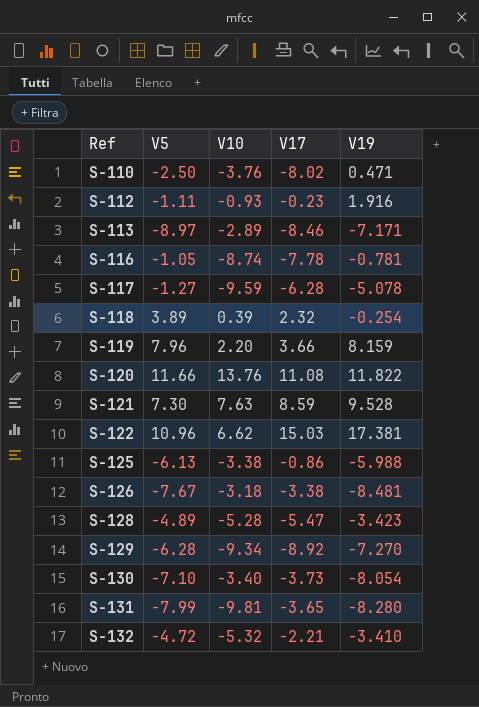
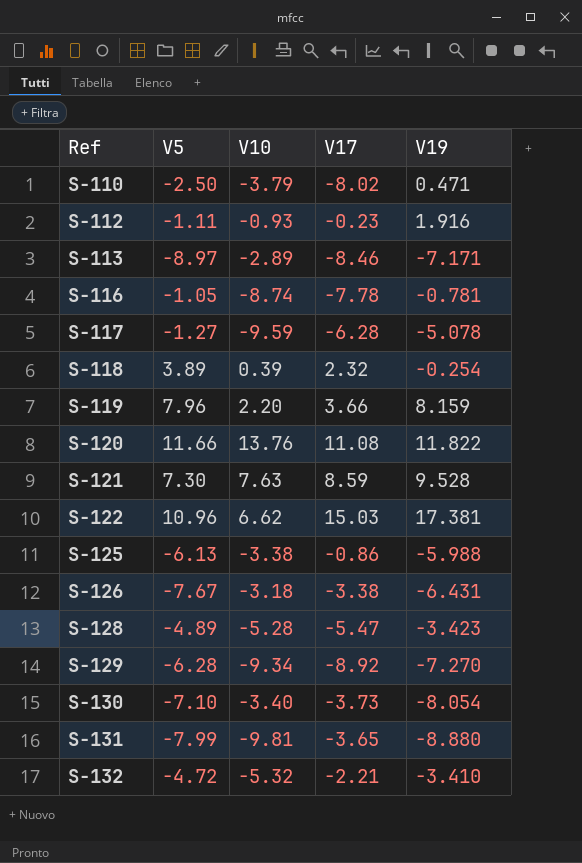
S-110 | V10: -3.76 -> -3.79
S-126 | V19: -8.481 -> -6.431
S-131 | V19: -8.280 -> -8.880

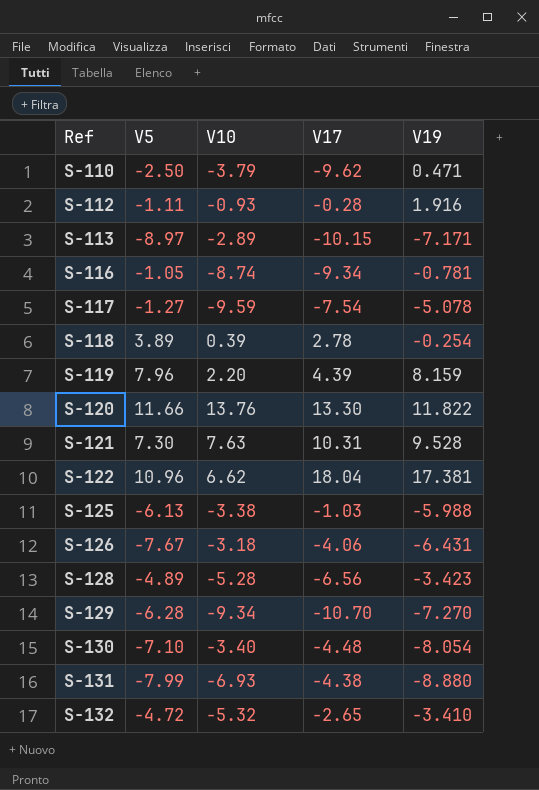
S-110 | V17: -8.02 -> -9.62
S-112 | V17: -0.23 -> -0.28
S-113 | V17: -8.46 -> -10.15
S-116 | V17: -7.78 -> -9.34
S-117 | V17: -6.28 -> -7.54
S-118 | V17: 2.32 -> 2.78
S-119 | V17: 3.66 -> 4.39
S-120 | V17: 11.08 -> 13.30
S-121 | V17: 8.59 -> 10.31
S-122 | V17: 15.03 -> 18.04
S-125 | V17: -0.86 -> -1.03
S-126 | V17: -3.38 -> -4.06
S-128 | V17: -5.47 -> -6.56
S-129 | V17: -8.92 -> -10.70
S-130 | V17: -3.73 -> -4.48
S-131 | V10: -9.81 -> -6.93
S-131 | V17: -3.65 -> -4.38
S-132 | V17: -2.21 -> -2.65

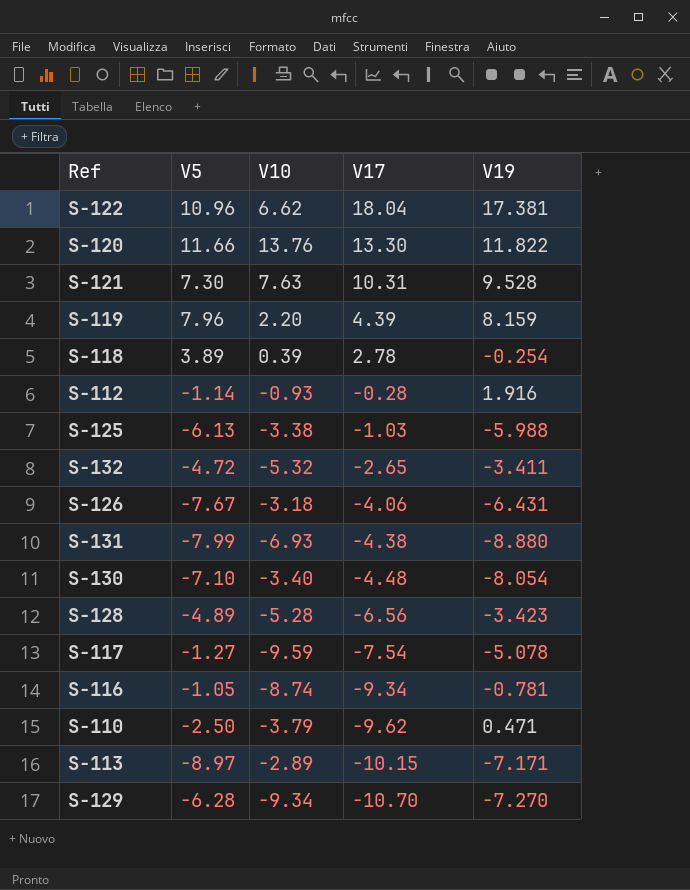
row order: Ref ascending -> V17 descending
S-112 | V5: -1.11 -> -1.14
S-132 | V19: -3.410 -> -3.411

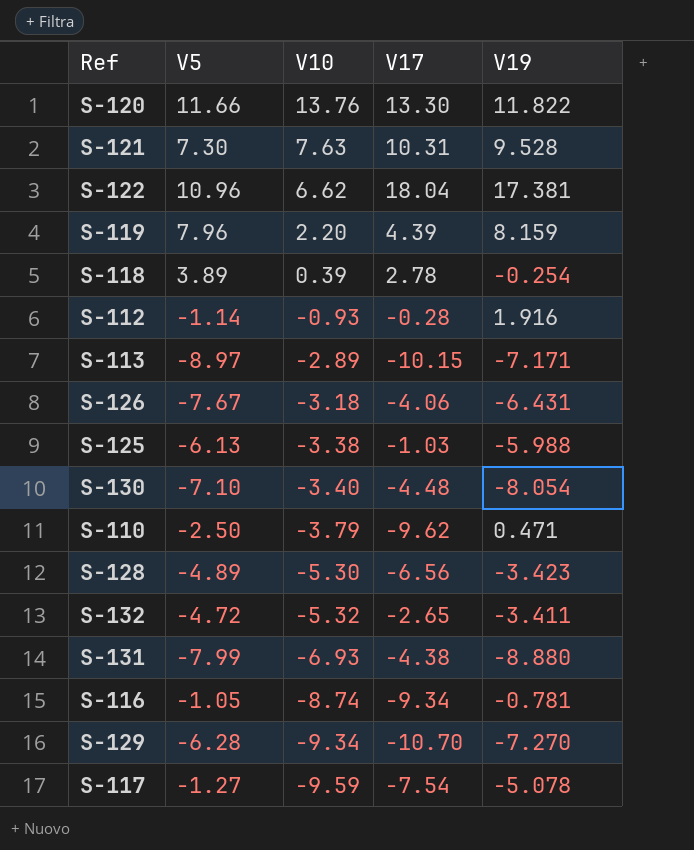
row order: V17 descending -> V10 descending
S-128 | V10: -5.28 -> -5.30

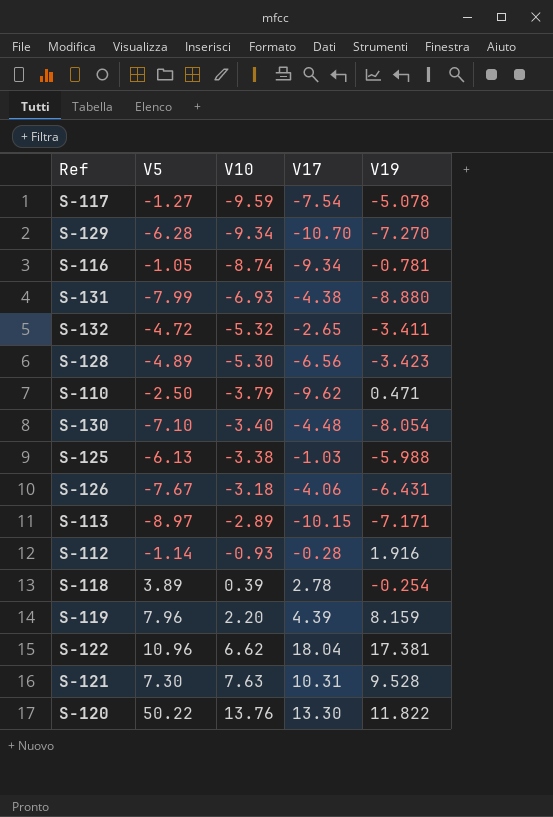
row order: V10 descending -> V10 ascending
S-120 | V5: 11.66 -> 50.22

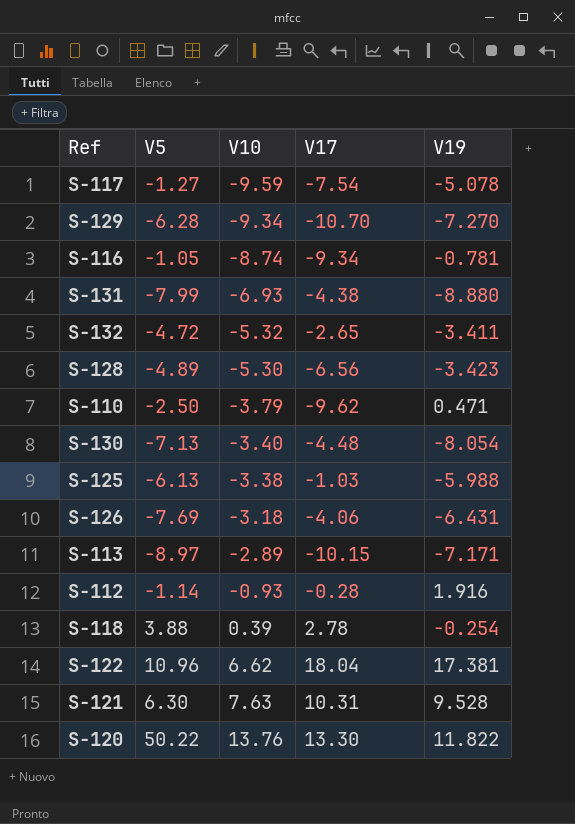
row S-119: 7.96 | 2.20 | 4.39 | 8.159 -> none
S-130 | V5: -7.10 -> -7.13
S-126 | V5: -7.67 -> -7.69
S-118 | V5: 3.89 -> 3.88
S-121 | V5: 7.30 -> 6.30

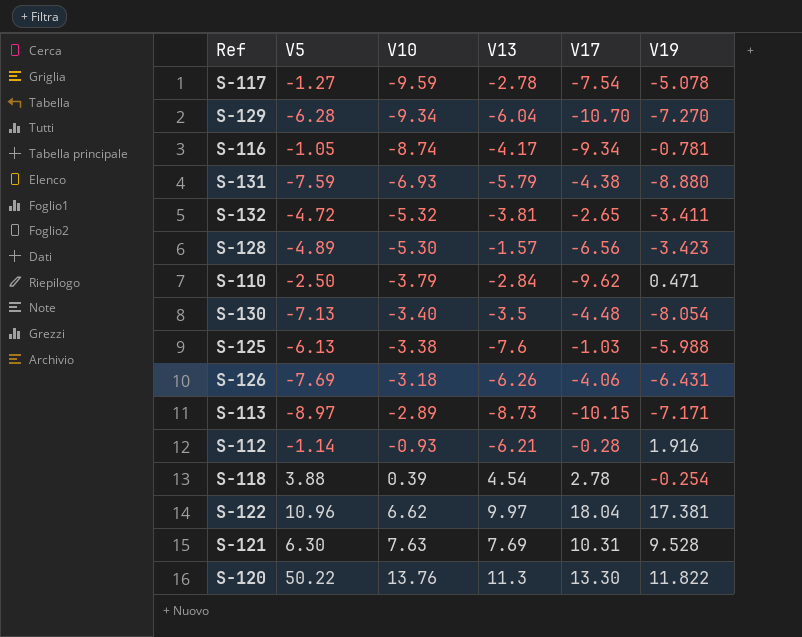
column V13 | position: none -> 4
S-131 | V5: -7.99 -> -7.59

